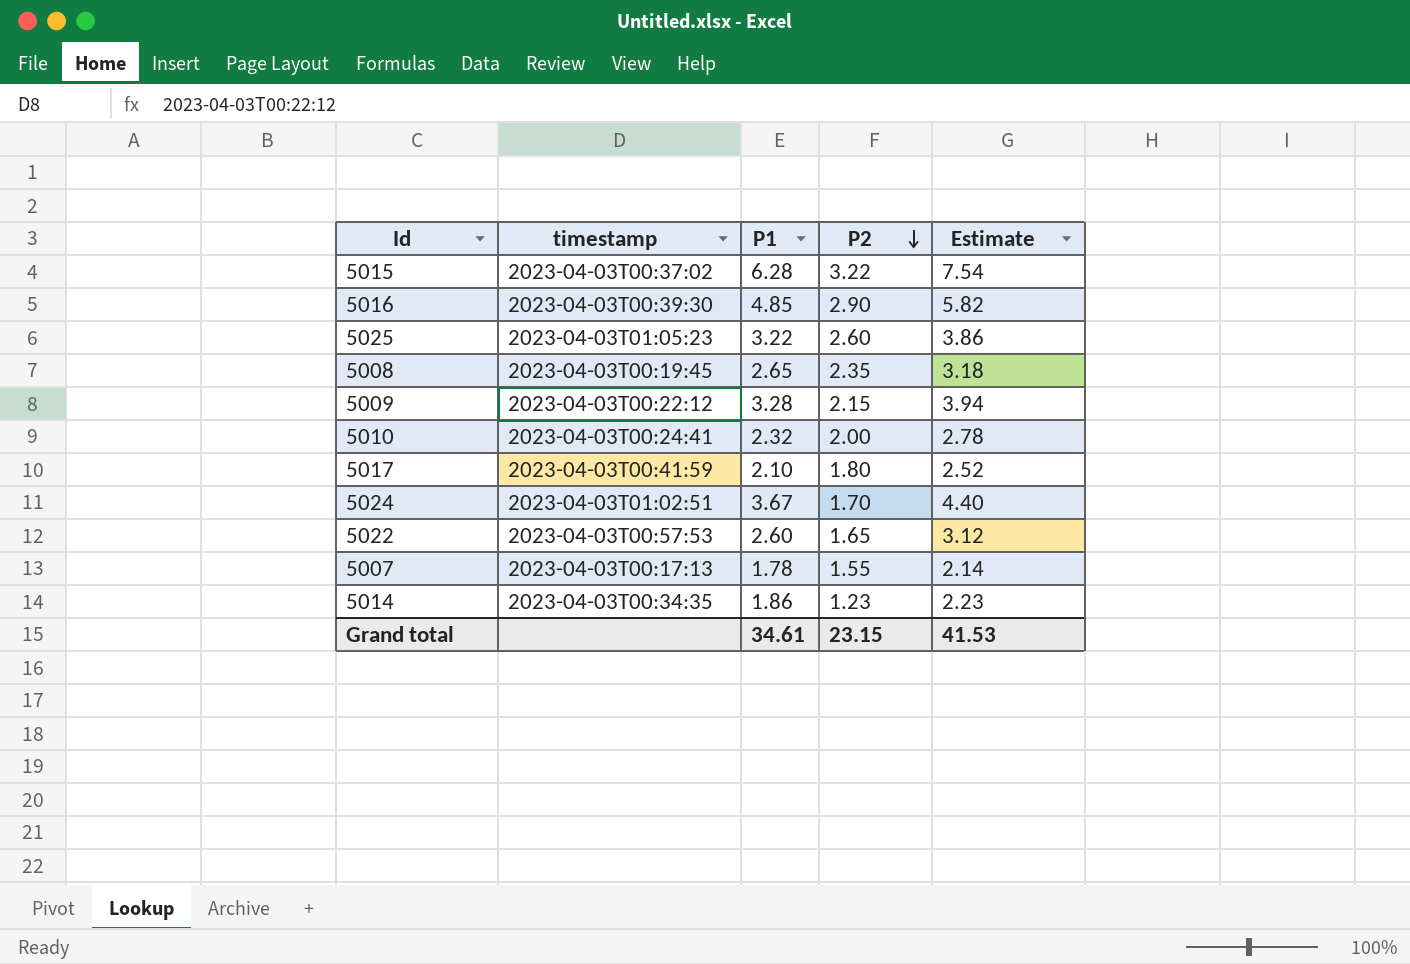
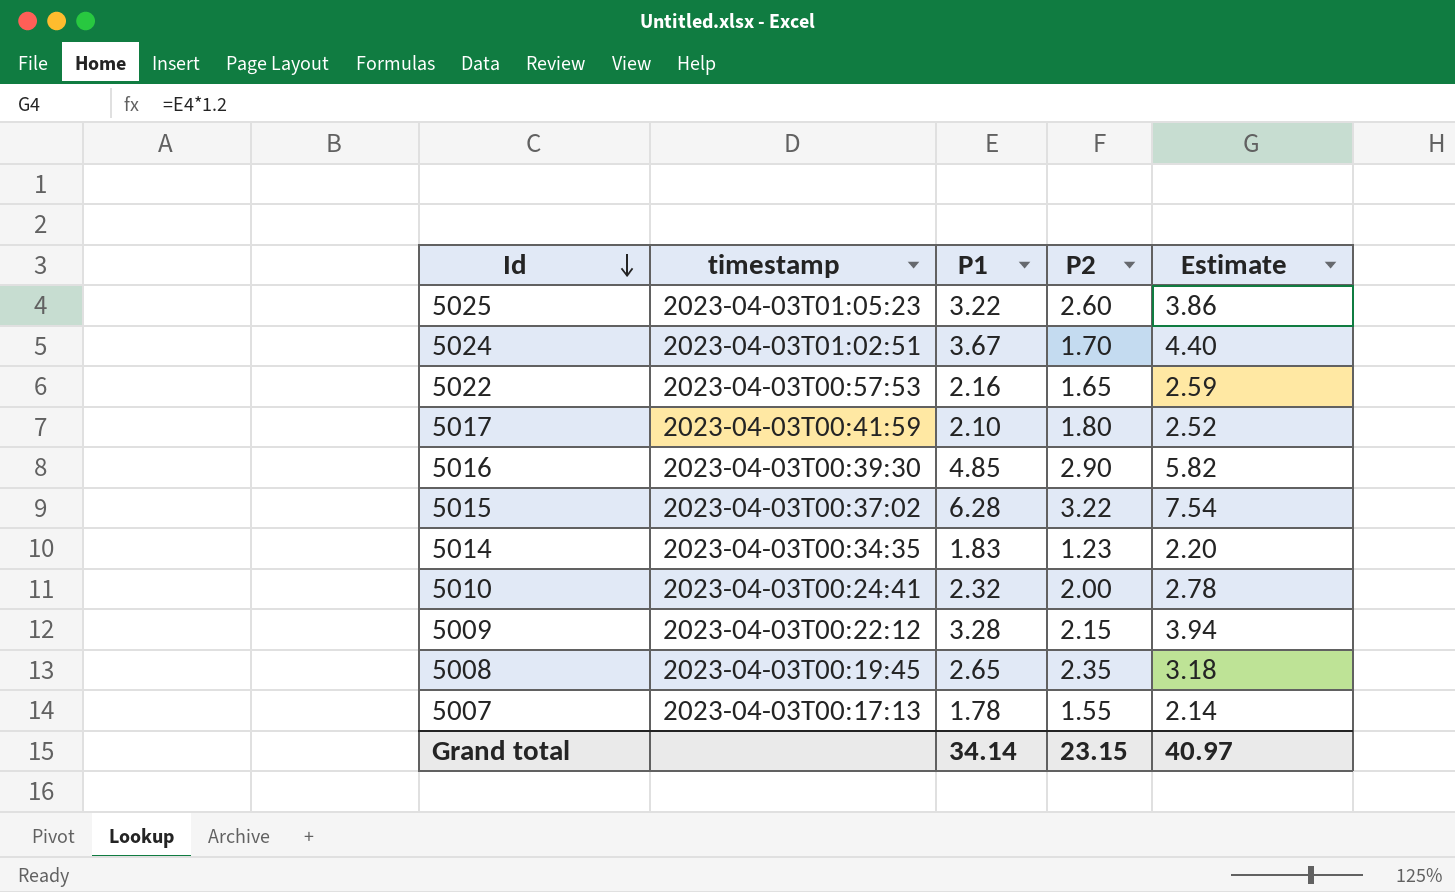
row order: P2 descending -> Id descending
5022 | P1: 2.60 -> 2.16
5022 | Estimate: 3.12 -> 2.59
5014 | P1: 1.86 -> 1.83
5014 | Estimate: 2.23 -> 2.20
Grand total | P1: 34.61 -> 34.14
Grand total | Estimate: 41.53 -> 40.97

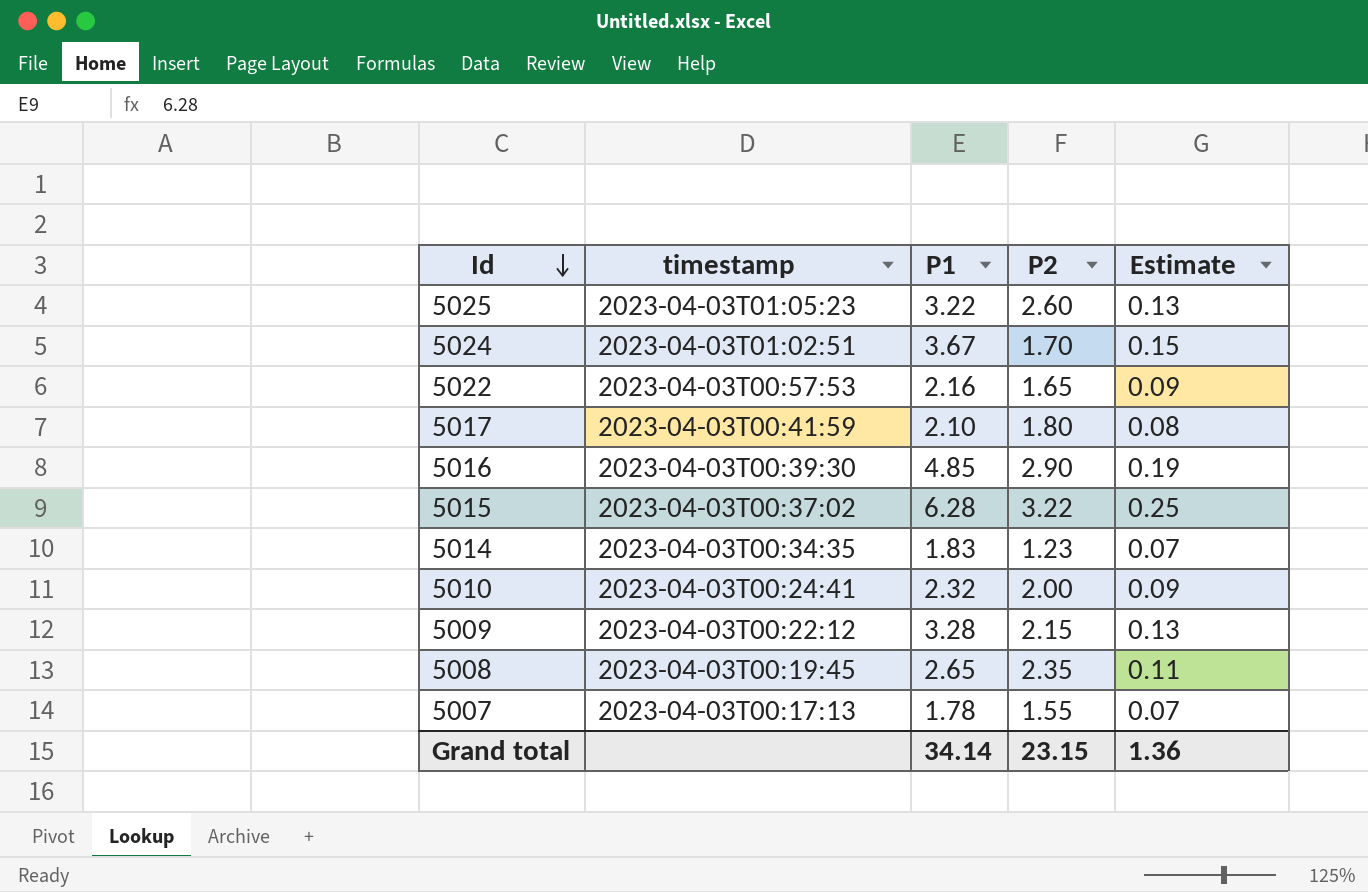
column Estimate | formula: [P1] * 1.2 -> [P1] * 0.04
Grand total | Estimate: 40.97 -> 1.36

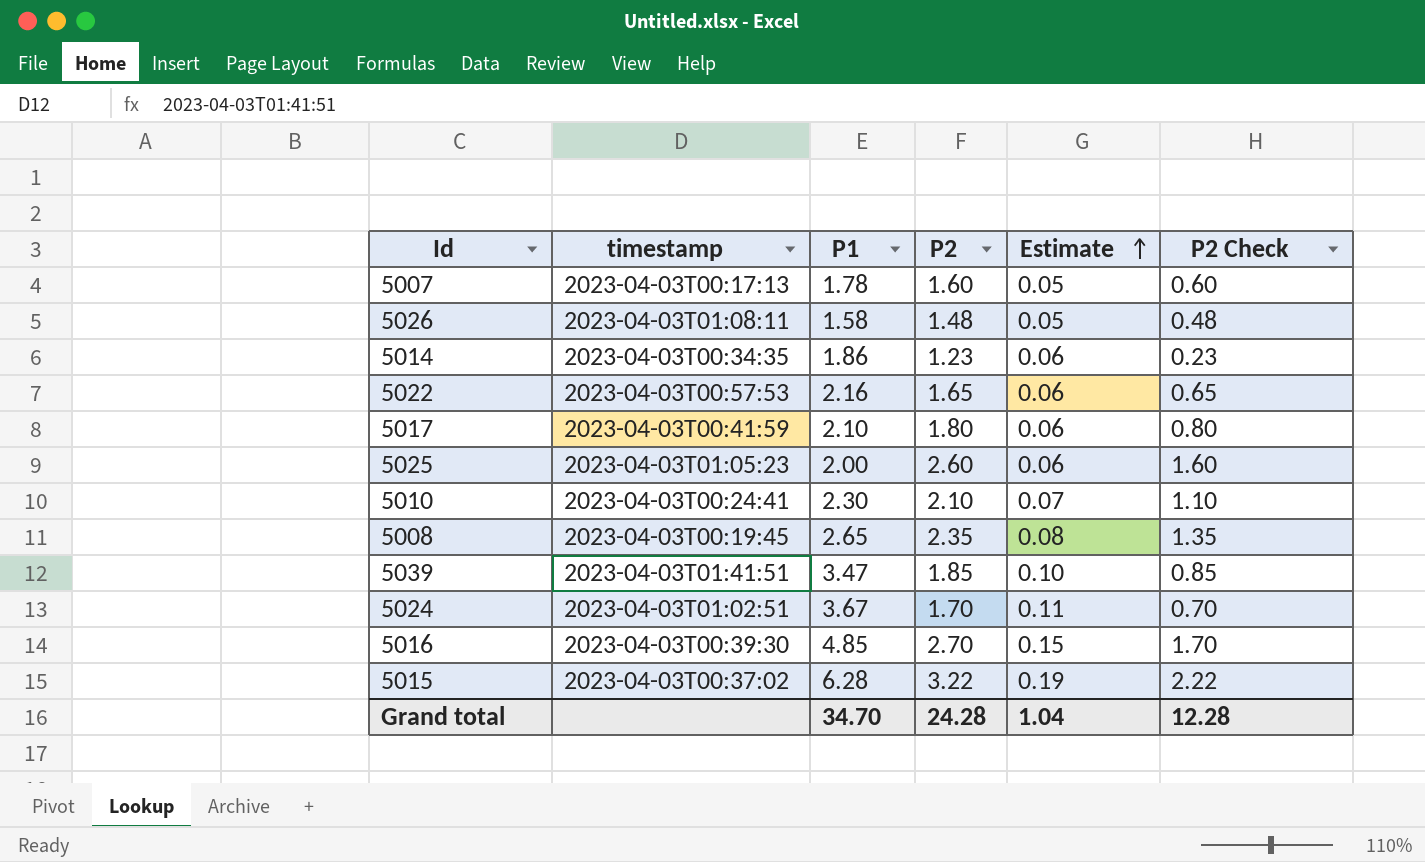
row order: Id descending -> Estimate ascending
column Estimate | formula: [P1] * 0.04 -> [P1] * 0.03
column P2 Check | formula: none -> [P2] - 1
row 5009: 2023-04-03T00:22:12 | 3.28 | 2.15 | 0.13 -> none
5007 | P2: 1.55 -> 1.60
row 5026: none -> 2023-04-03T01:08:11 | 1.58 | 1.48 | 0.05 | 0.48
5014 | P1: 1.83 -> 1.86
5025 | P1: 3.22 -> 2.00
5010 | P1: 2.32 -> 2.30
5010 | P2: 2.00 -> 2.10
row 5039: none -> 2023-04-03T01:41:51 | 3.47 | 1.85 | 0.10 | 0.85
5016 | P2: 2.90 -> 2.70
Grand total | P1: 34.14 -> 34.70
Grand total | P2: 23.15 -> 24.28
Grand total | Estimate: 1.36 -> 1.04

